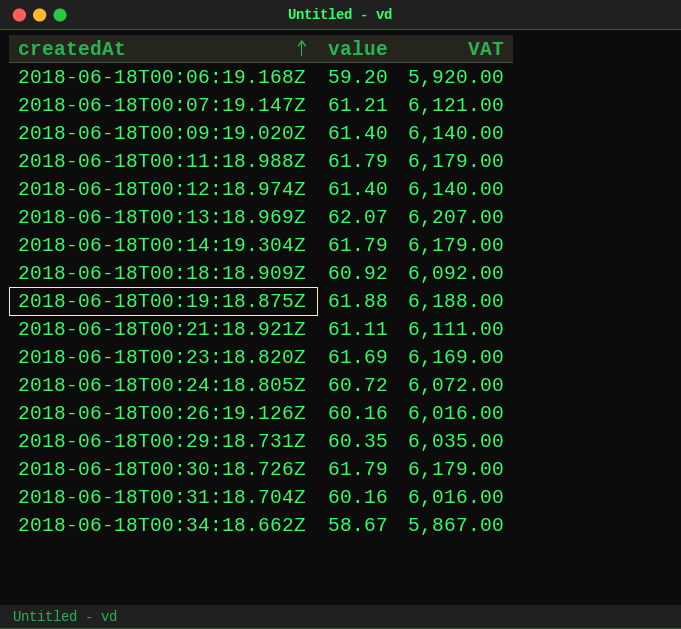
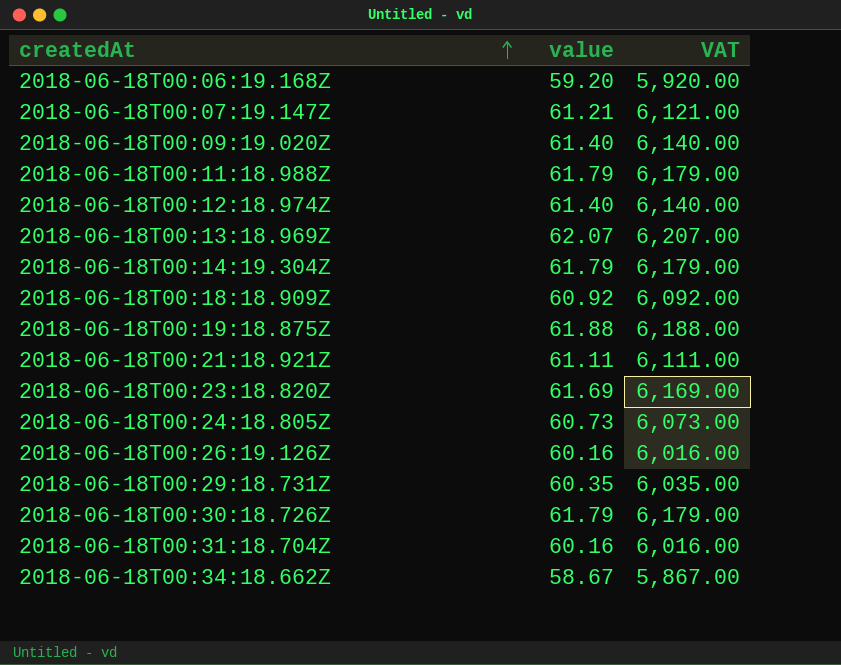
2018-06-18T00:24:18.805Z | value: 60.72 -> 60.73
2018-06-18T00:24:18.805Z | VAT: 6,072.00 -> 6,073.00

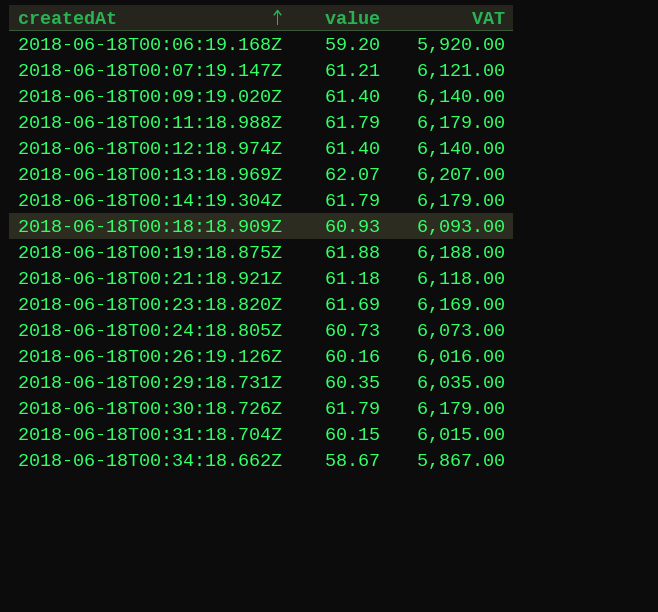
2018-06-18T00:18:18.909Z | value: 60.92 -> 60.93
2018-06-18T00:18:18.909Z | VAT: 6,092.00 -> 6,093.00
2018-06-18T00:21:18.921Z | value: 61.11 -> 61.18
2018-06-18T00:21:18.921Z | VAT: 6,111.00 -> 6,118.00
2018-06-18T00:31:18.704Z | value: 60.16 -> 60.15
2018-06-18T00:31:18.704Z | VAT: 6,016.00 -> 6,015.00

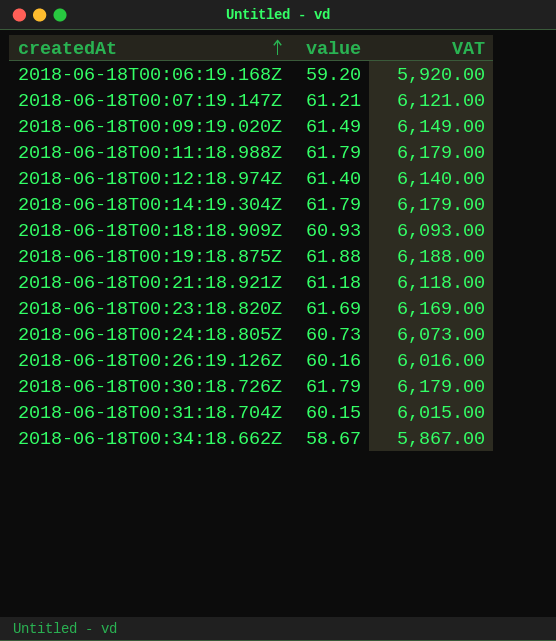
row 2018-06-18T00:13:18.969Z: 62.07 | 6,207.00 -> none
row 2018-06-18T00:29:18.731Z: 60.35 | 6,035.00 -> none
2018-06-18T00:09:19.020Z | value: 61.40 -> 61.49
2018-06-18T00:09:19.020Z | VAT: 6,140.00 -> 6,149.00

